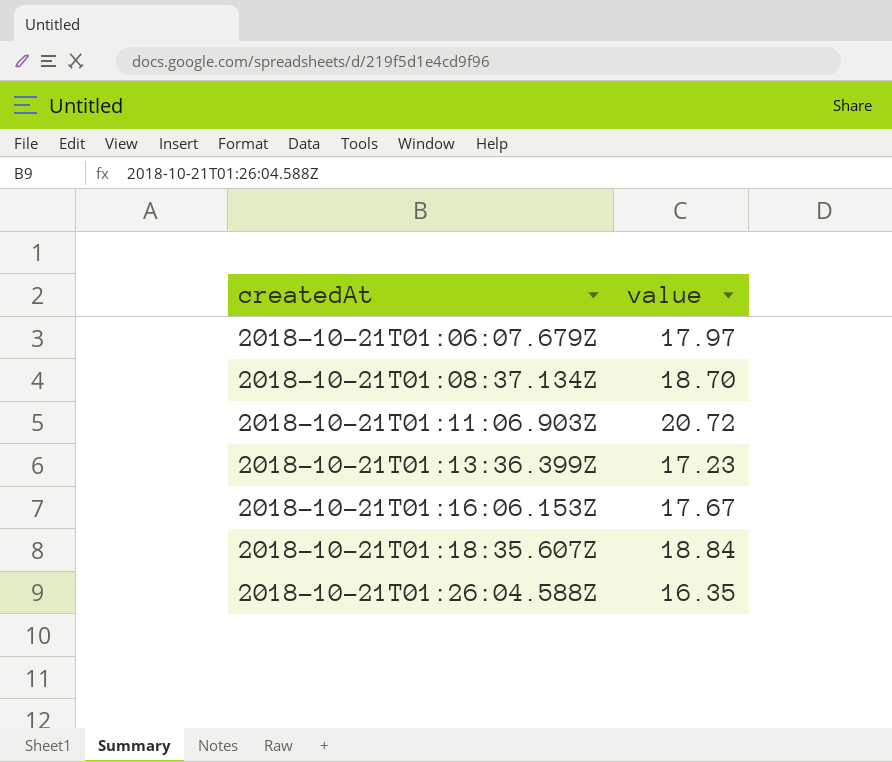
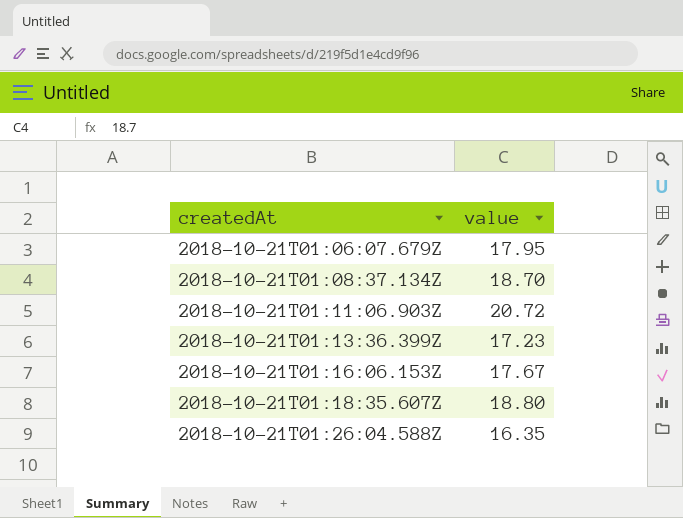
2018-10-21T01:06:07.679Z | value: 17.97 -> 17.95
2018-10-21T01:18:35.607Z | value: 18.84 -> 18.80

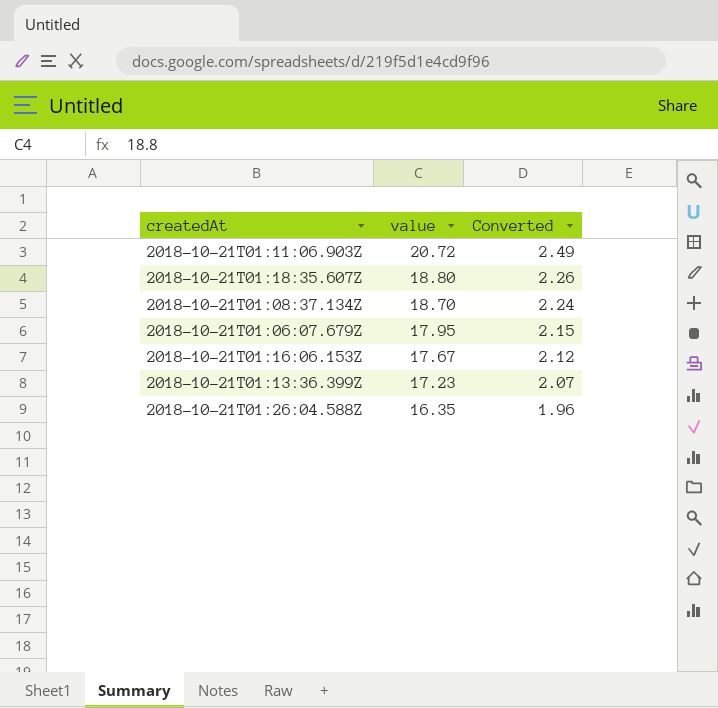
row order: createdAt ascending -> value descending
column Converted | formula: none -> [value] * 0.12

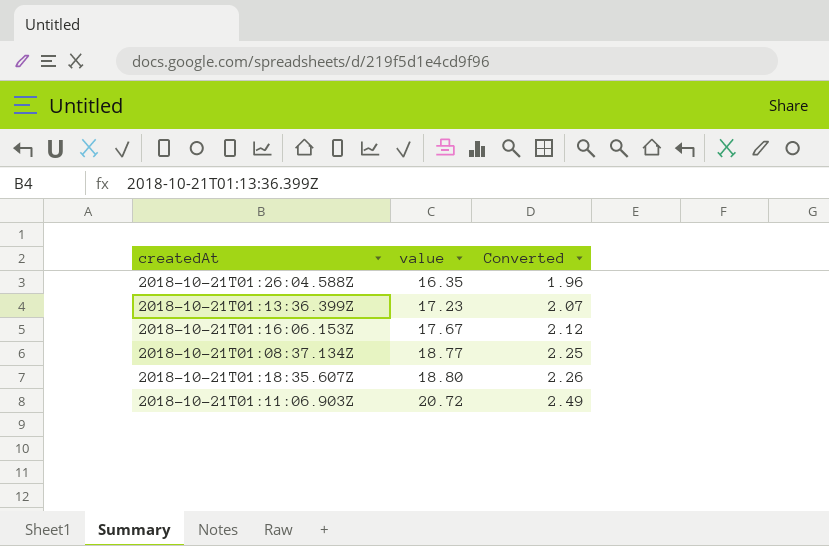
row order: value descending -> value ascending
row 2018-10-21T01:06:07.679Z: 17.95 | 2.15 -> none
2018-10-21T01:08:37.134Z | value: 18.70 -> 18.77
2018-10-21T01:08:37.134Z | Converted: 2.24 -> 2.25

